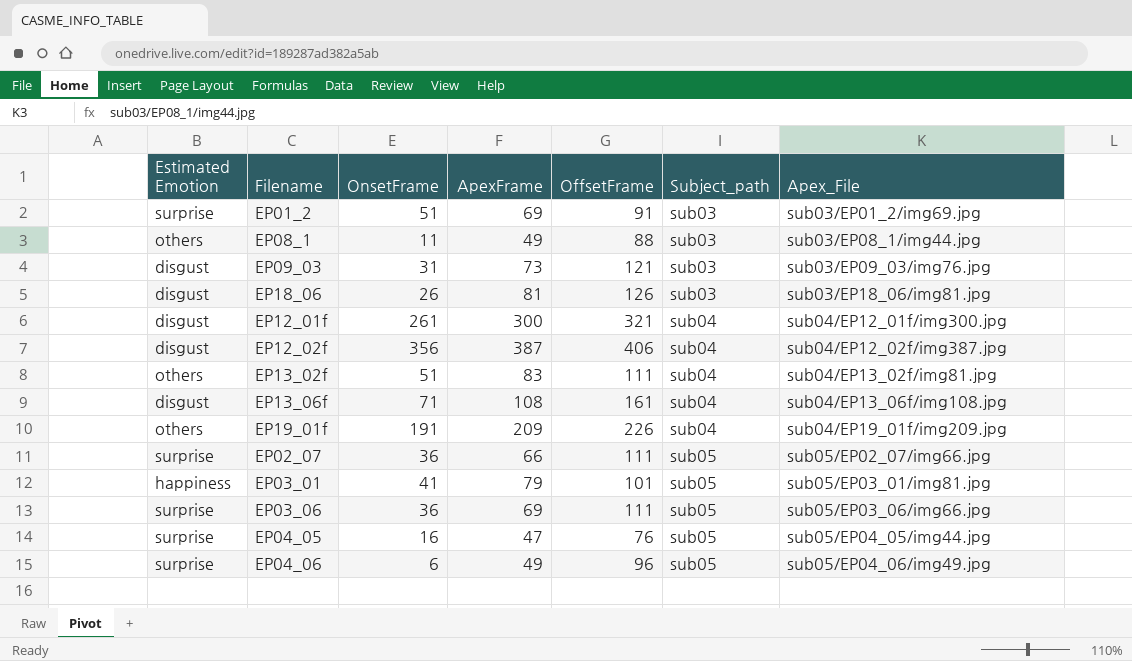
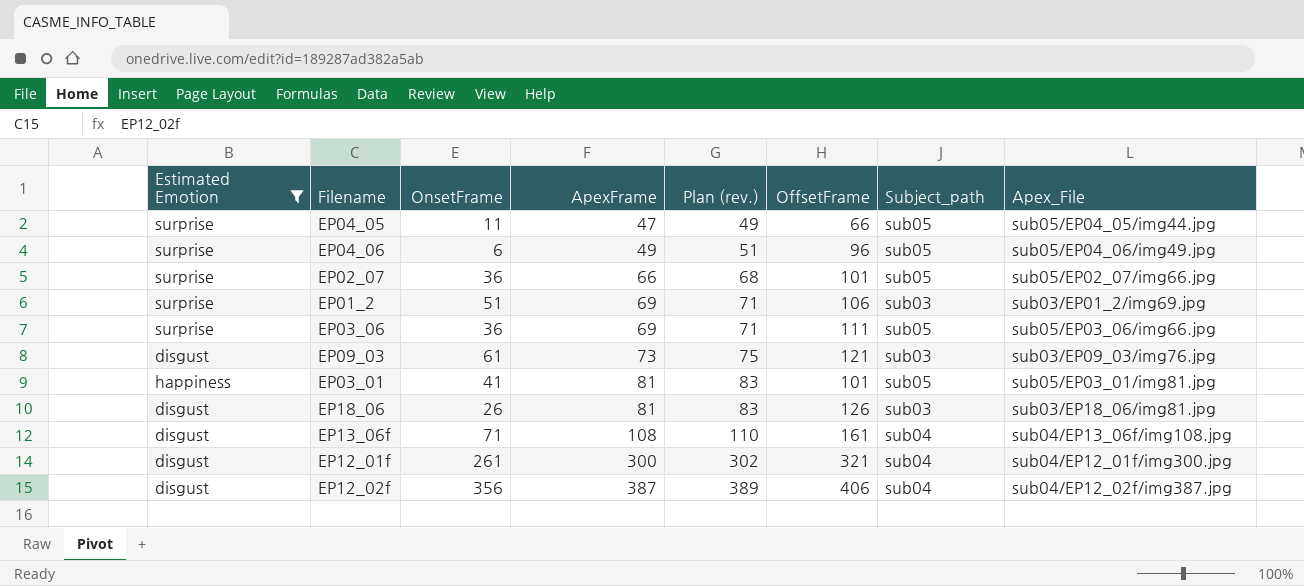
filter: none -> Estimated Emotion != others
row order: Subject_path ascending -> ApexFrame ascending
column Plan (rev.) | formula: none -> [ApexFrame] + 2
EP04_05 | OnsetFrame: 16 -> 11
EP04_05 | OffsetFrame: 76 -> 66
EP02_07 | OffsetFrame: 111 -> 101
EP01_2 | OffsetFrame: 91 -> 106
EP09_03 | OnsetFrame: 31 -> 61
EP03_01 | ApexFrame: 79 -> 81

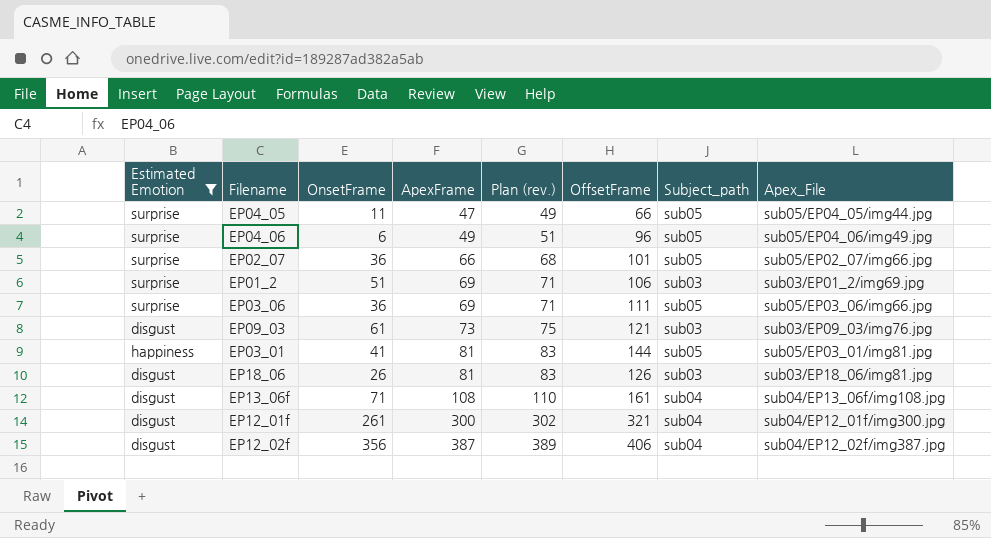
EP03_01 | OffsetFrame: 101 -> 144

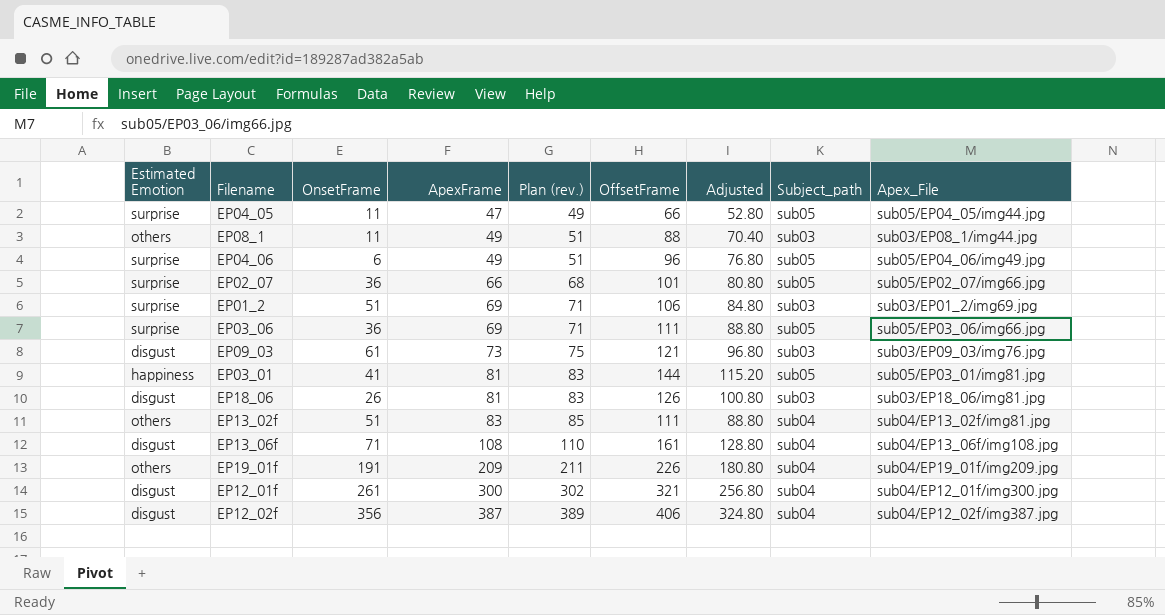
filter: Estimated Emotion != others -> none
column Adjusted | formula: none -> [OffsetFrame] * 0.8

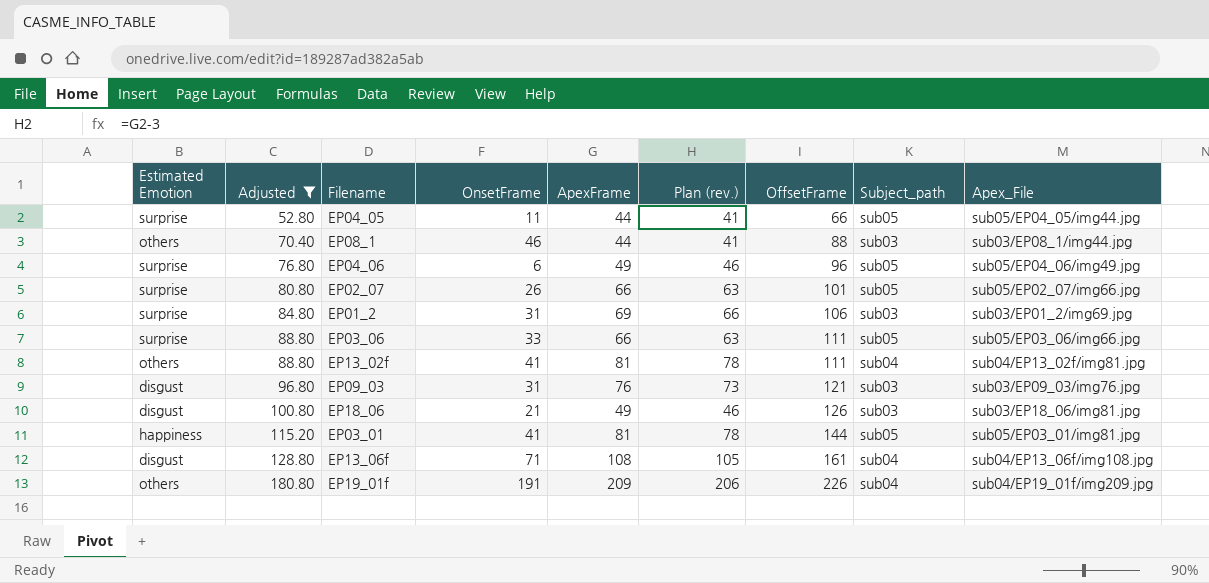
filter: none -> Adjusted <= 180.80
row order: ApexFrame ascending -> Adjusted ascending
column Adjusted | position: 7 -> 2
column Plan (rev.) | formula: [ApexFrame] + 2 -> [ApexFrame] - 3
EP04_05 | ApexFrame: 47 -> 44
EP08_1 | OnsetFrame: 11 -> 46
EP08_1 | ApexFrame: 49 -> 44
EP02_07 | OnsetFrame: 36 -> 26
EP01_2 | OnsetFrame: 51 -> 31
EP03_06 | OnsetFrame: 36 -> 33
EP03_06 | ApexFrame: 69 -> 66
EP13_02f | OnsetFrame: 51 -> 41
EP13_02f | ApexFrame: 83 -> 81
EP09_03 | OnsetFrame: 61 -> 31
EP09_03 | ApexFrame: 73 -> 76
EP18_06 | OnsetFrame: 26 -> 21
EP18_06 | ApexFrame: 81 -> 49

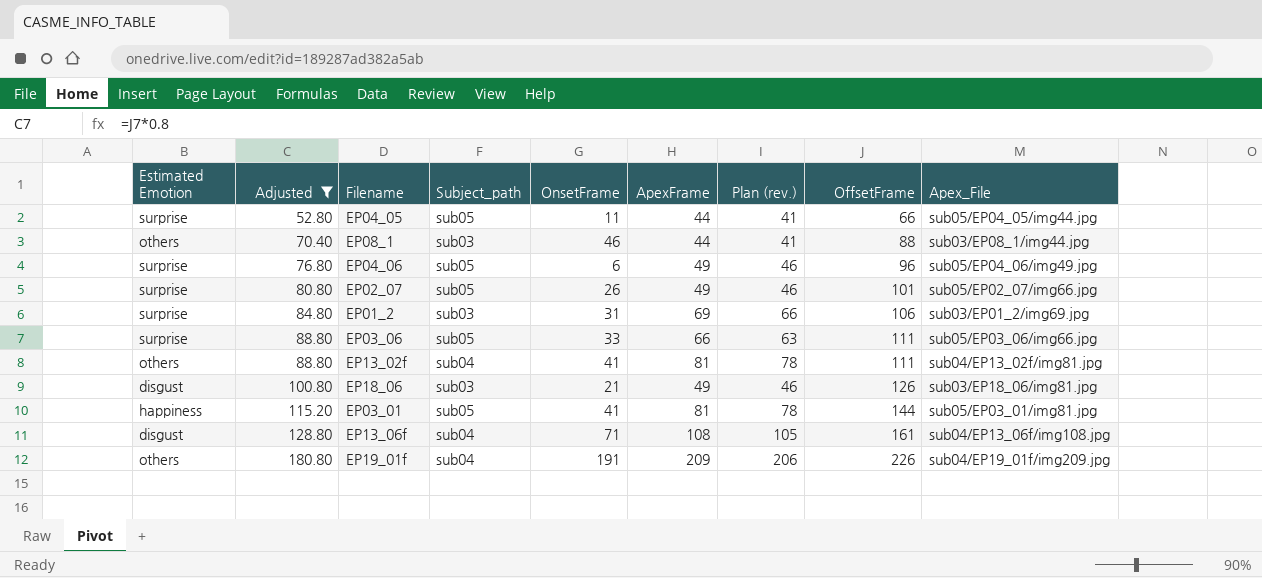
column Subject_path | position: 8 -> 4
row EP09_03: disgust | 96.80 | 31 | 76 | 73 | 121 | sub03 | sub03/EP09_03/img76.jpg -> none
EP02_07 | ApexFrame: 66 -> 49
EP02_07 | Plan (rev.): 63 -> 46

